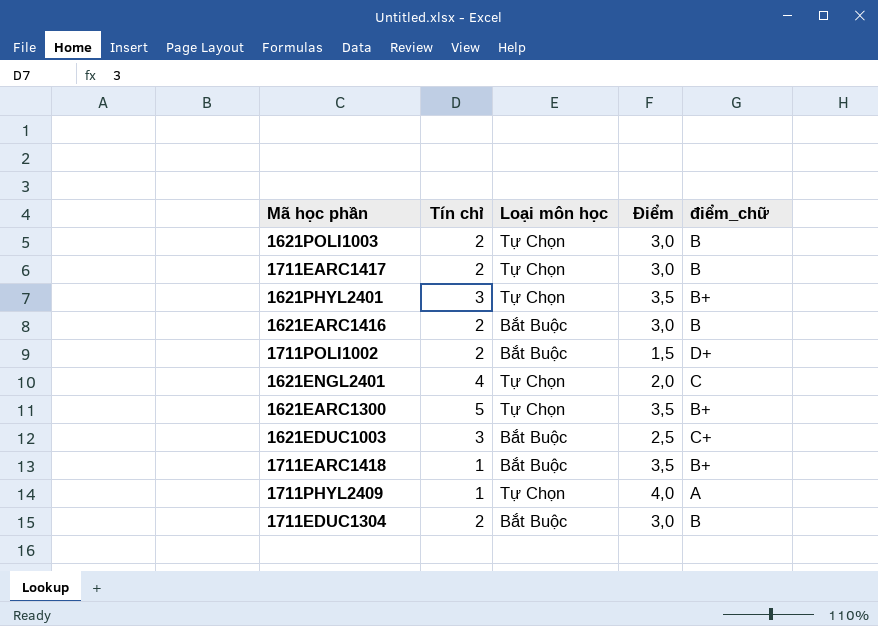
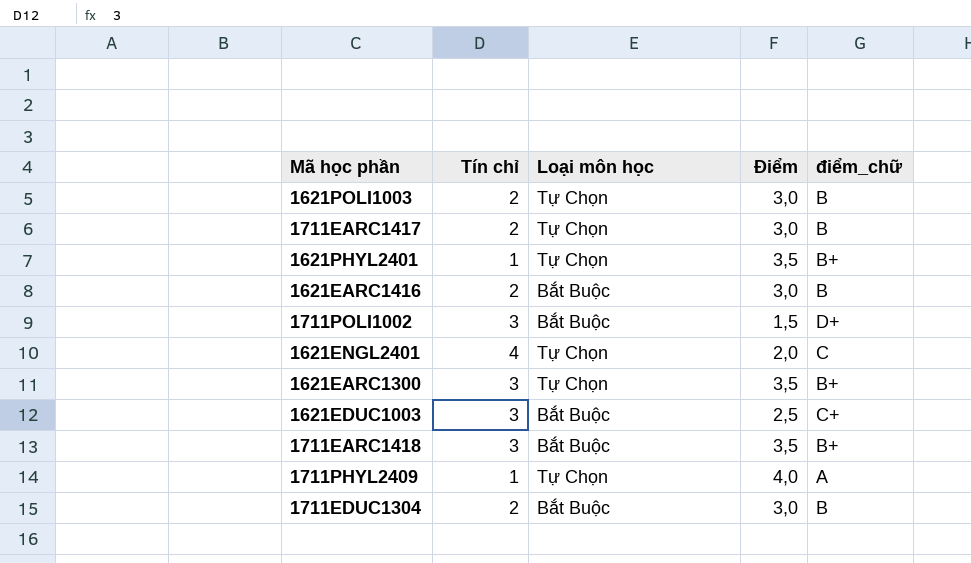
1621PHYL2401 | Tín chỉ: 3 -> 1
1711POLI1002 | Tín chỉ: 2 -> 3
1621EARC1300 | Tín chỉ: 5 -> 3
1711EARC1418 | Tín chỉ: 1 -> 3

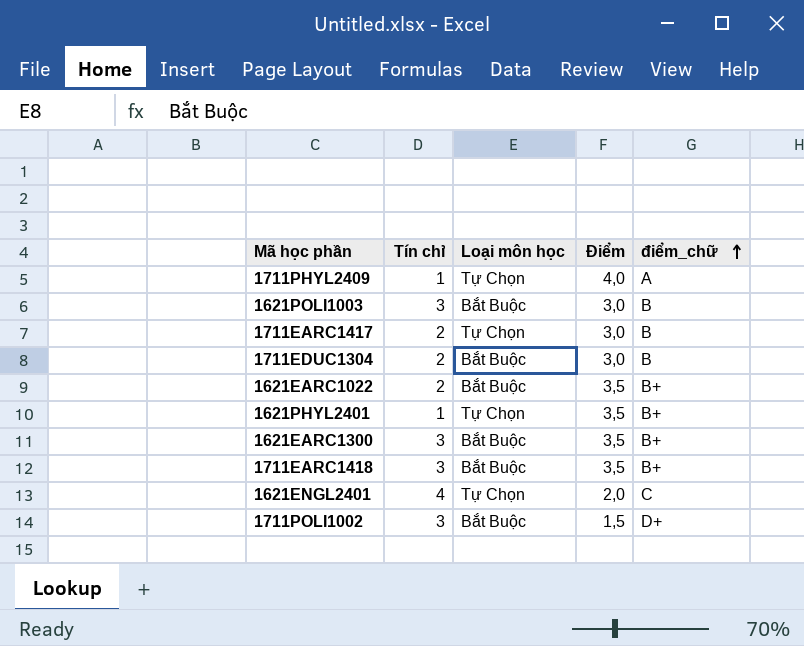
row order: none -> điểm_chữ ascending
row 1621EARC1416: 2 | Bắt Buộc | 3,0 | B -> none
row 1621EDUC1003: 3 | Bắt Buộc | 2,5 | C+ -> none
1621POLI1003 | Tín chỉ: 2 -> 3
1621POLI1003 | Loại môn học: Tự Chọn -> Bắt Buộc
row 1621EARC1022: none -> 2 | Bắt Buộc | 3,5 | B+
1621EARC1300 | Loại môn học: Tự Chọn -> Bắt Buộc

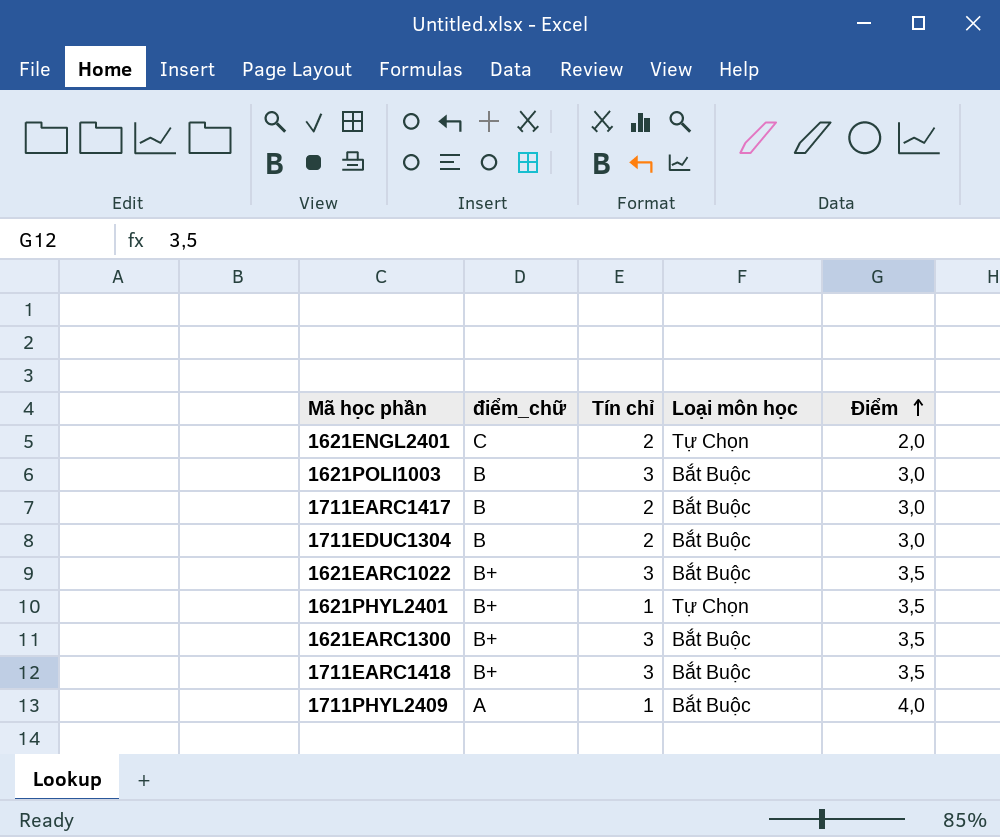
row order: điểm_chữ ascending -> Điểm ascending
column điểm_chữ | position: 5 -> 2
row 1711POLI1002: 3 | Bắt Buộc | 1,5 | D+ -> none
1621ENGL2401 | Tín chỉ: 4 -> 2
1711EARC1417 | Loại môn học: Tự Chọn -> Bắt Buộc
1621EARC1022 | Tín chỉ: 2 -> 3
1711PHYL2409 | Loại môn học: Tự Chọn -> Bắt Buộc

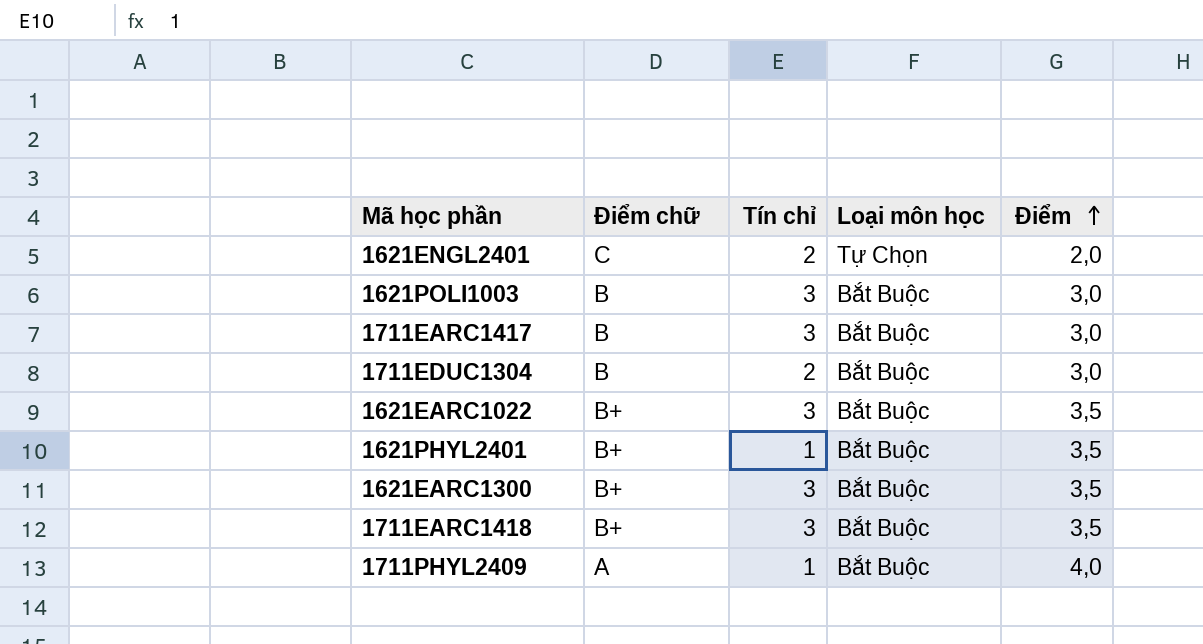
column name: điểm_chữ -> Điểm chữ
1711EARC1417 | Tín chỉ: 2 -> 3
1621PHYL2401 | Loại môn học: Tự Chọn -> Bắt Buộc

